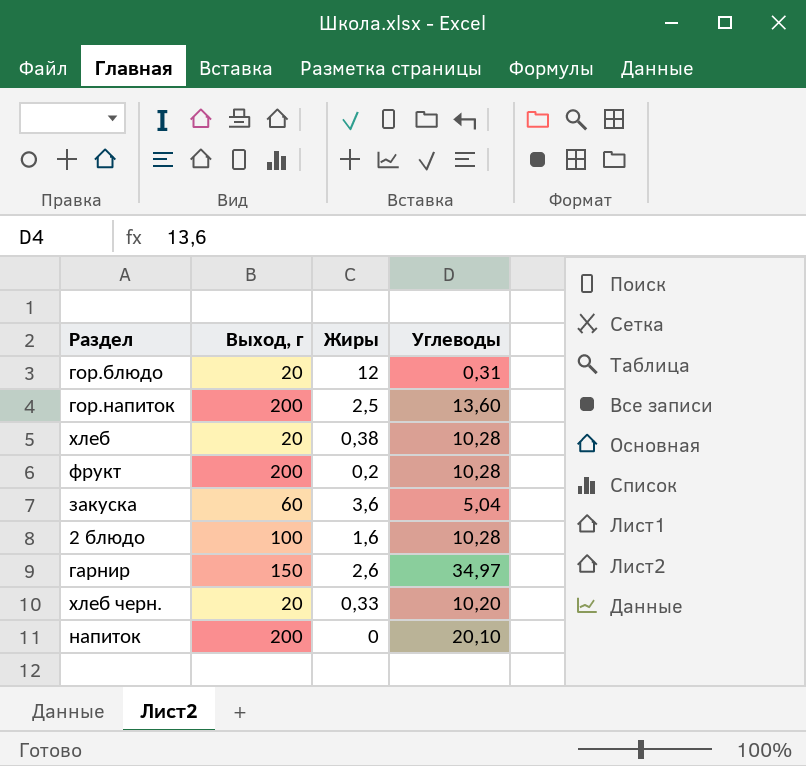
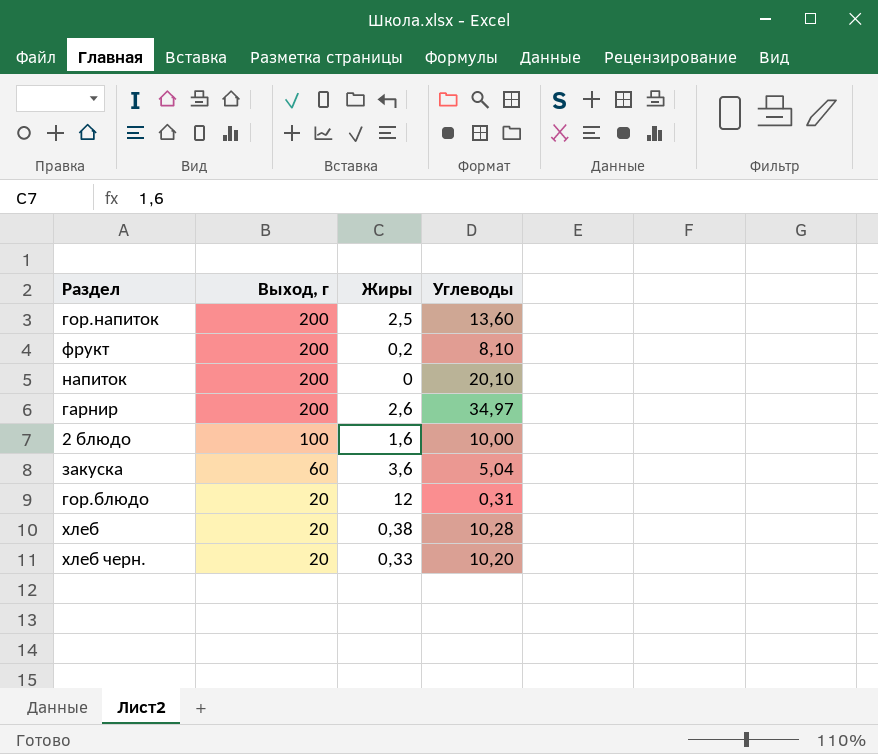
row order: none -> Выход, г descending
фрукт | Углеводы: 10,28 -> 8,10
гарнир | Выход, г: 150 -> 200
2 блюдо | Углеводы: 10,28 -> 10,00

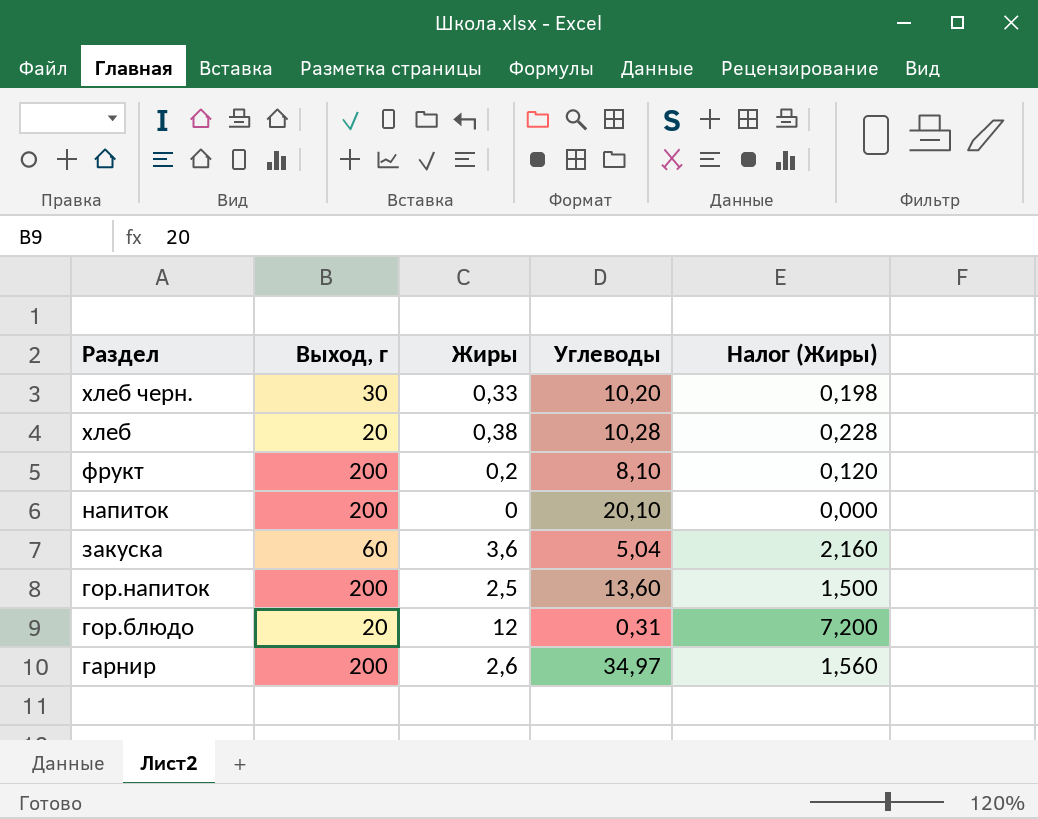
row order: Выход, г descending -> Раздел descending
column Налог (Жиры) | formula: none -> [Жиры] * 0,6
row 2 блюдо: 100 | 1,6 | 10,00 -> none
хлеб черн. | Выход, г: 20 -> 30

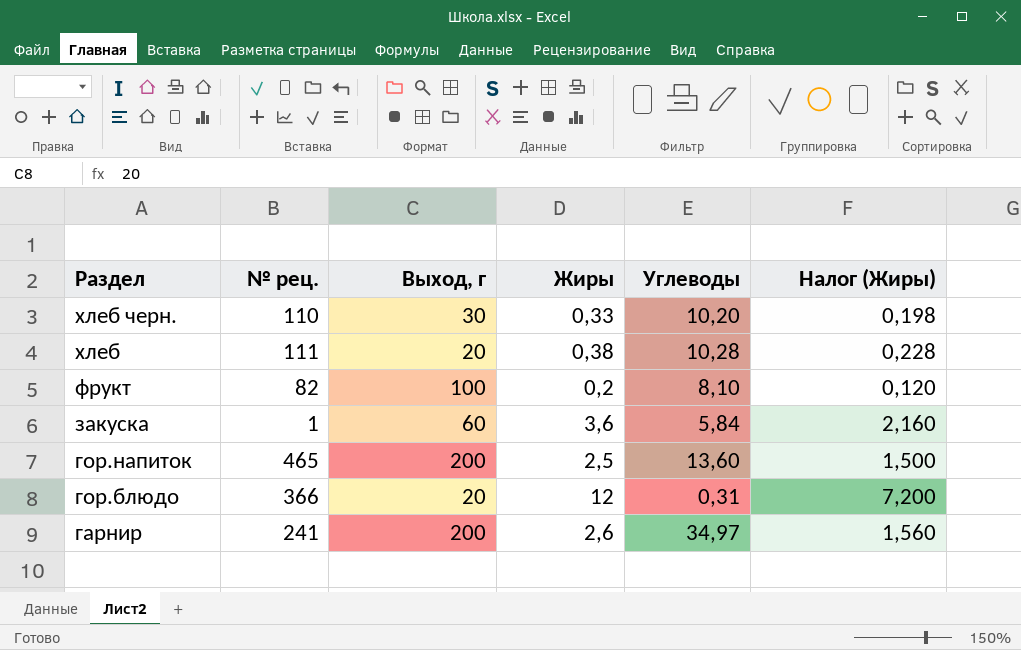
column № рец. | position: none -> 2
row напиток: 200 | 0 | 20,10 | 0,000 -> none
фрукт | Выход, г: 200 -> 100
закуска | Углеводы: 5,04 -> 5,84

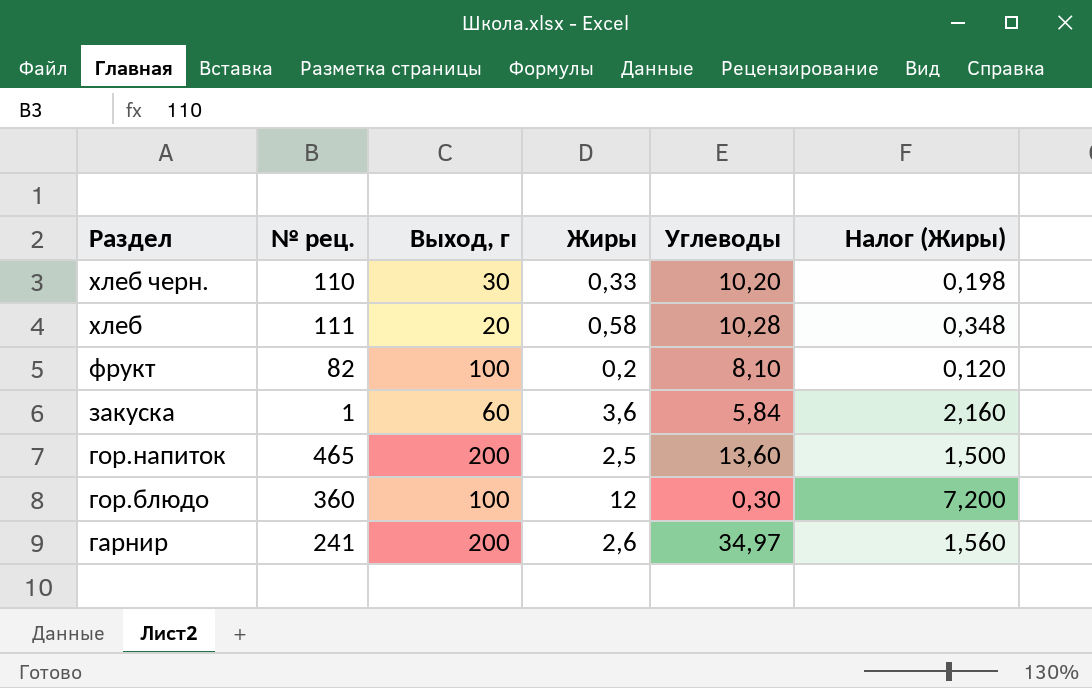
хлеб | Жиры: 0,38 -> 0,58
хлеб | Налог (Жиры): 0,228 -> 0,348
гор.блюдо | № рец.: 366 -> 360
гор.блюдо | Выход, г: 20 -> 100
гор.блюдо | Углеводы: 0,31 -> 0,30

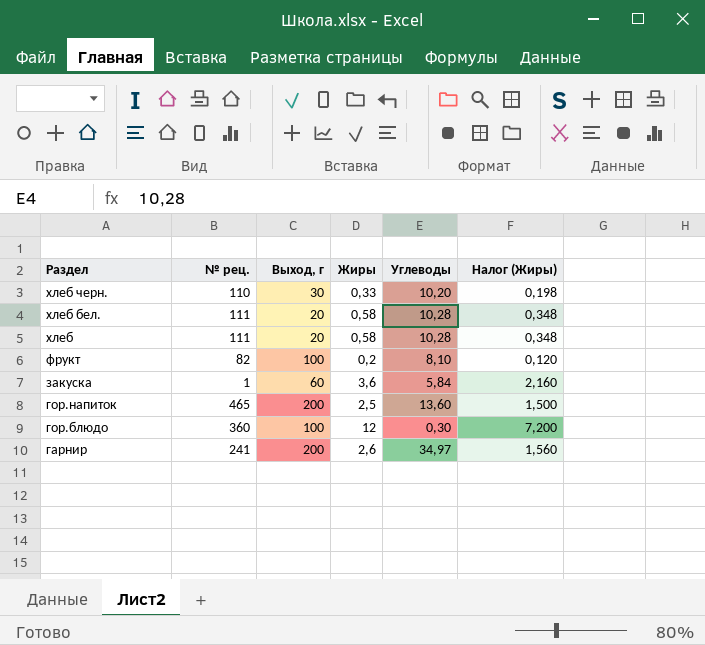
row хлеб бел.: none -> 111 | 20 | 0,58 | 10,28 | 0,348

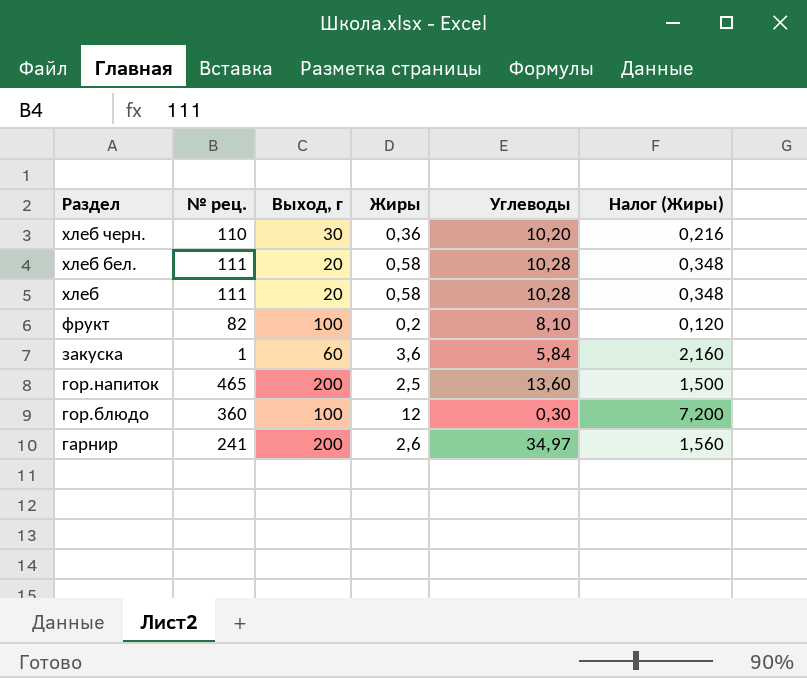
хлеб черн. | Жиры: 0,33 -> 0,36
хлеб черн. | Налог (Жиры): 0,198 -> 0,216

